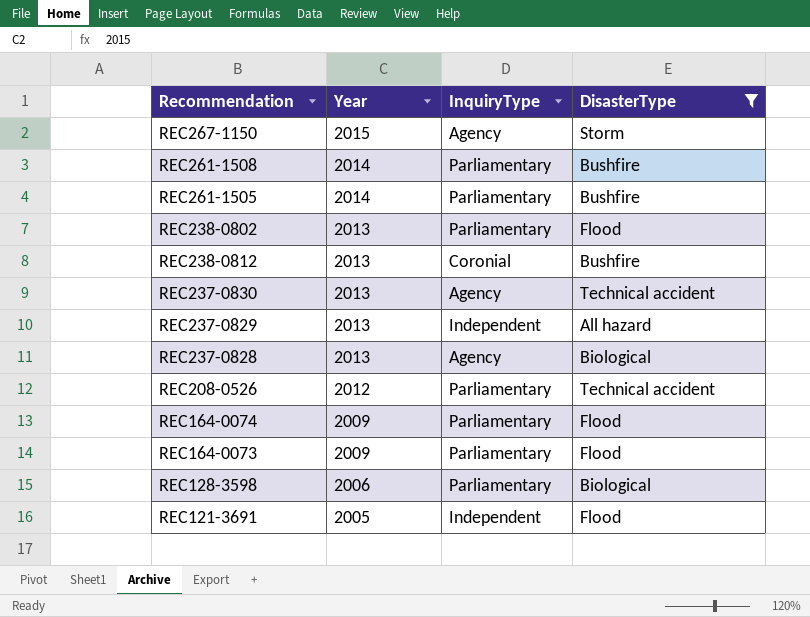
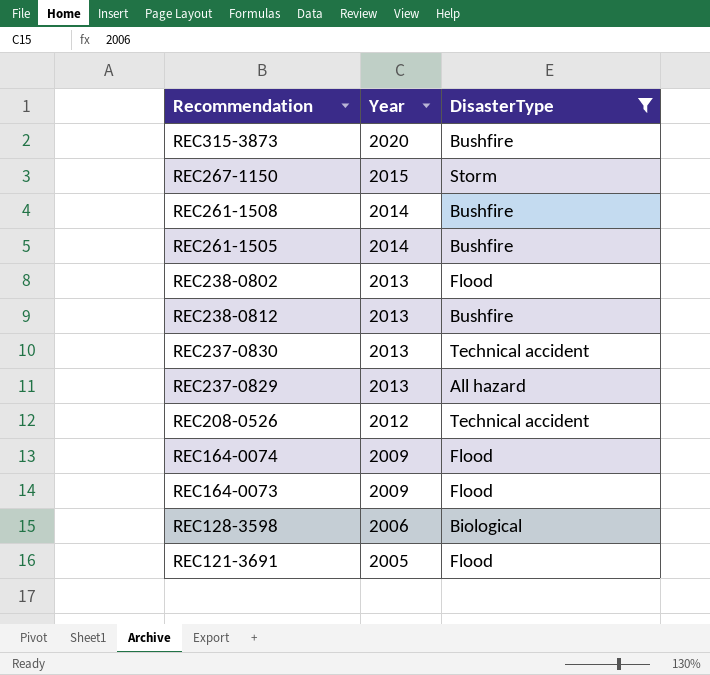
column InquiryType | position: 3 -> none
row REC237-0828: 2013 | Agency | Biological -> none
row REC315-3873: none -> 2020 | Bushfire

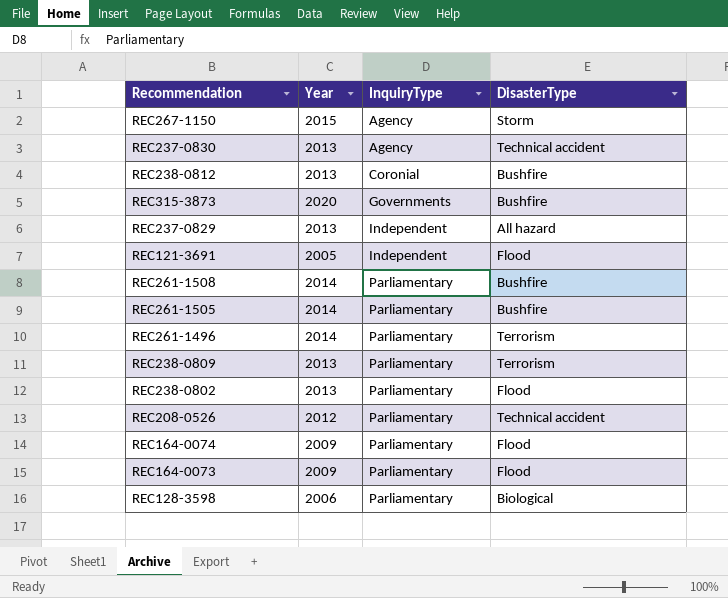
filter: DisasterType != Terrorism -> none
row order: Year descending -> InquiryType ascending
column InquiryType | position: none -> 3

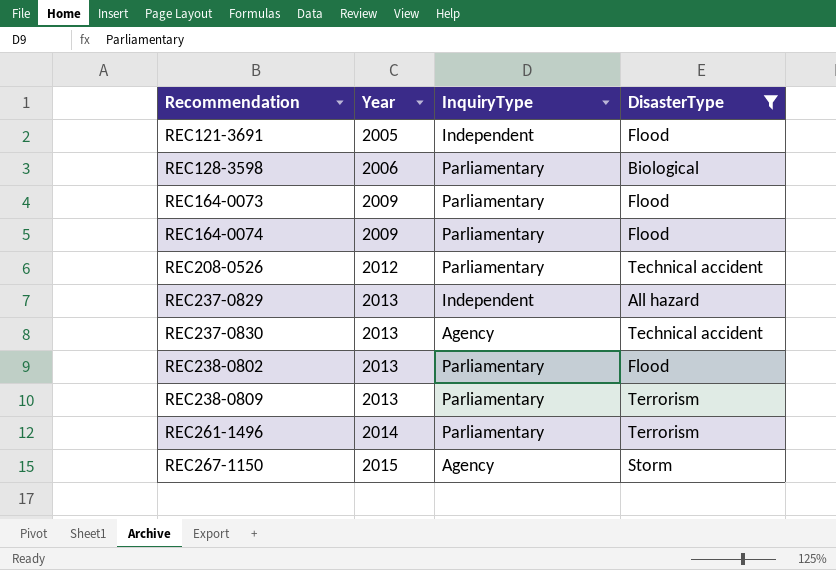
filter: none -> DisasterType != Bushfire
row order: InquiryType ascending -> Recommendation ascending

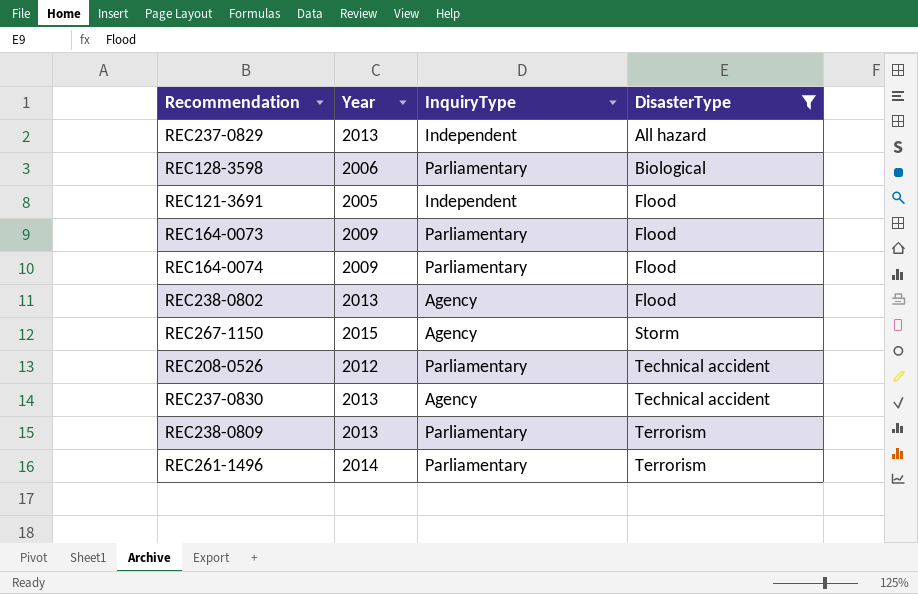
row order: Recommendation ascending -> DisasterType ascending
REC238-0802 | InquiryType: Parliamentary -> Agency

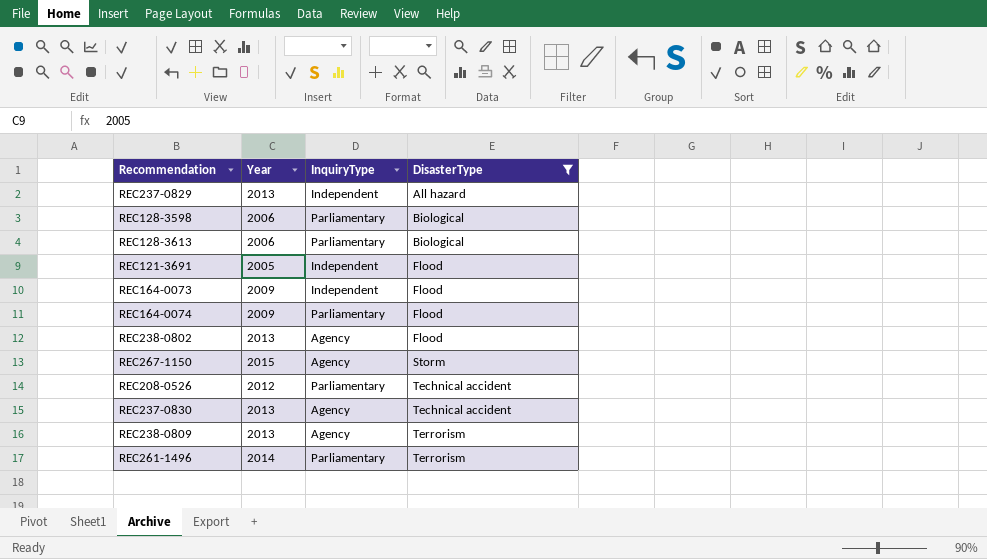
row REC128-3613: none -> 2006 | Parliamentary | Biological
REC164-0073 | InquiryType: Parliamentary -> Independent
REC238-0809 | InquiryType: Parliamentary -> Agency

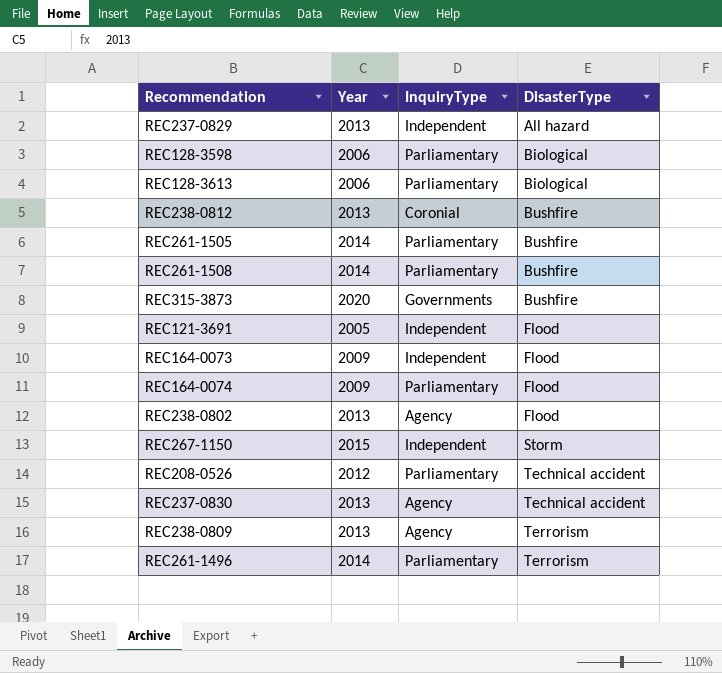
filter: DisasterType != Bushfire -> none
REC267-1150 | InquiryType: Agency -> Independent

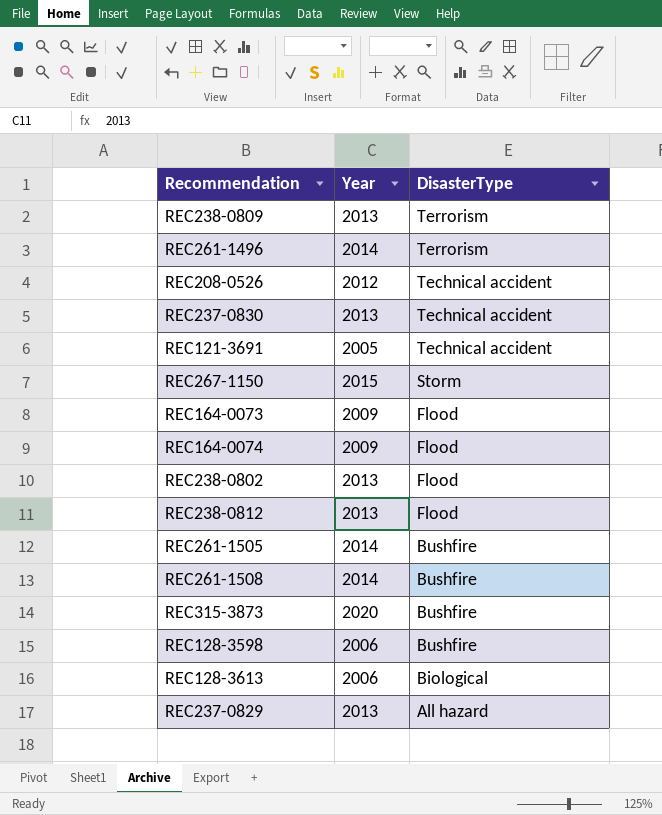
row order: DisasterType ascending -> DisasterType descending
column InquiryType | position: 3 -> none
REC121-3691 | DisasterType: Flood -> Technical accident
REC238-0812 | DisasterType: Bushfire -> Flood
REC128-3598 | DisasterType: Biological -> Bushfire

